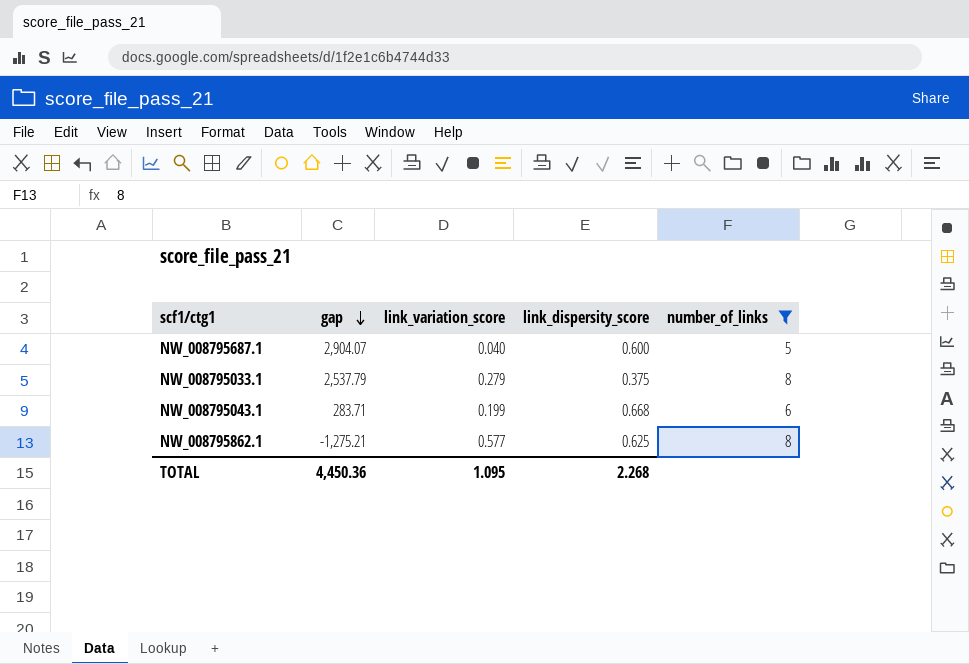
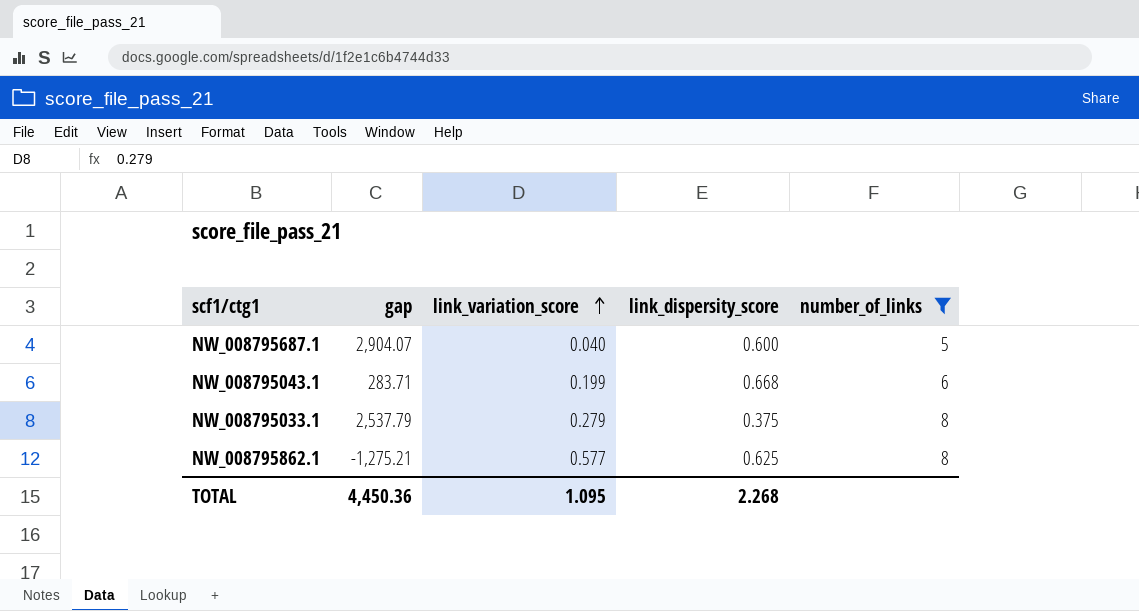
row order: gap descending -> link_variation_score ascending

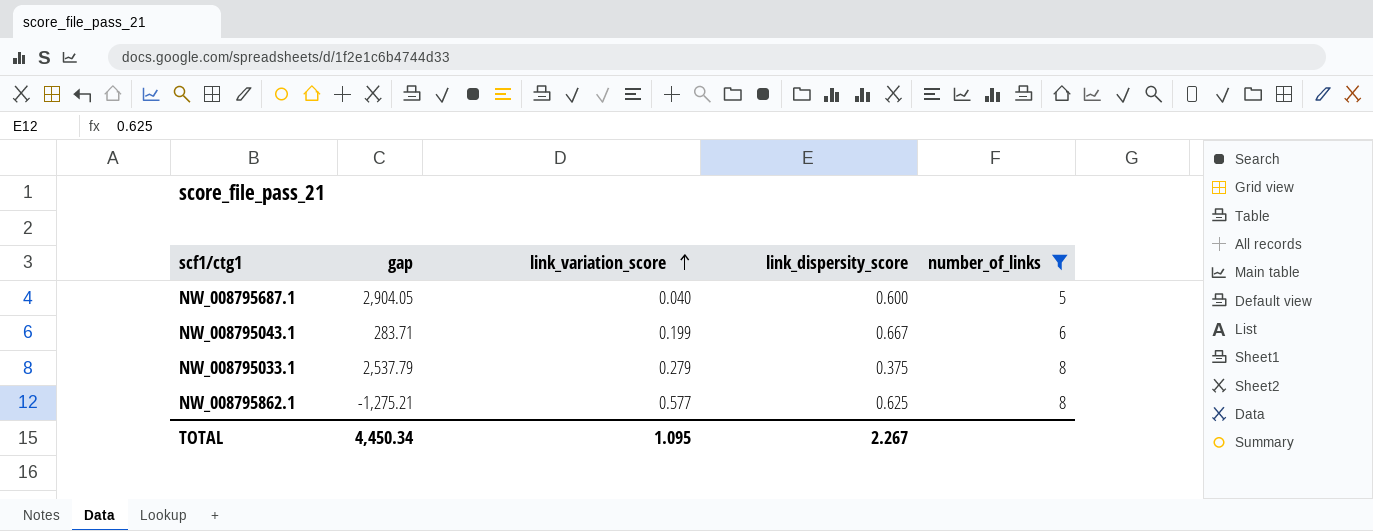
NW_008795687.1 | gap: 2,904.07 -> 2,904.05
NW_008795043.1 | link_dispersity_score: 0.668 -> 0.667
TOTAL | gap: 4,450.36 -> 4,450.34
TOTAL | link_dispersity_score: 2.268 -> 2.267

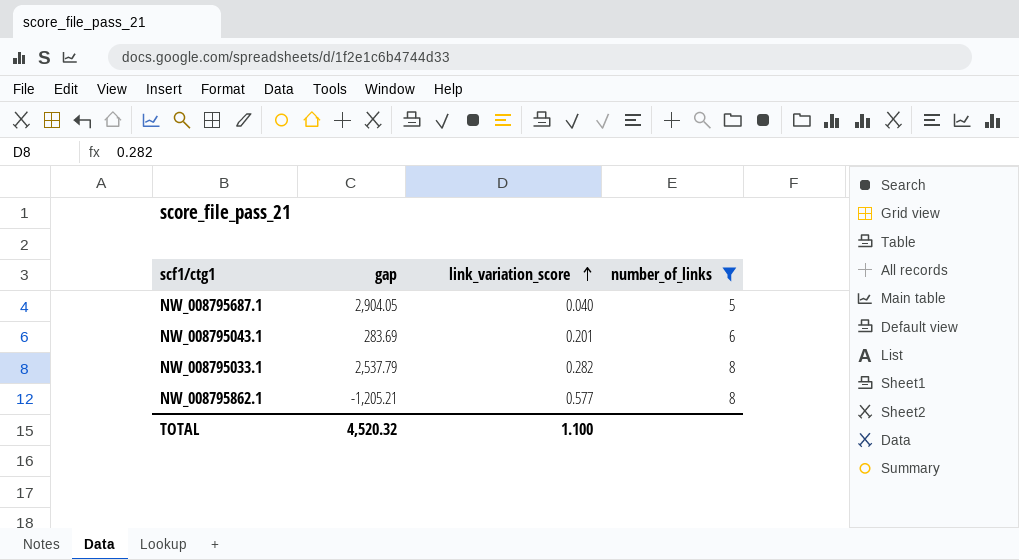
column link_dispersity_score | position: 4 -> none
NW_008795043.1 | gap: 283.71 -> 283.69
NW_008795043.1 | link_variation_score: 0.199 -> 0.201
NW_008795033.1 | link_variation_score: 0.279 -> 0.282
NW_008795862.1 | gap: -1,275.21 -> -1,205.21
TOTAL | gap: 4,450.34 -> 4,520.32
TOTAL | link_variation_score: 1.095 -> 1.100

